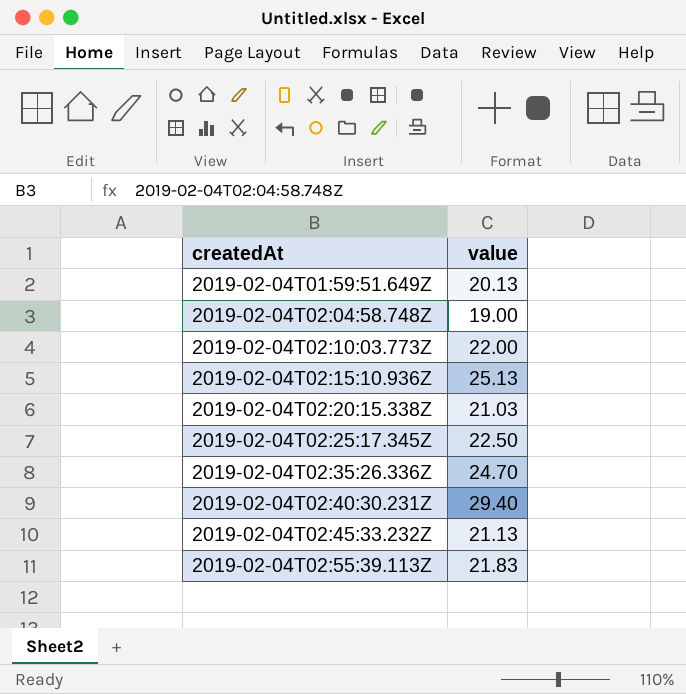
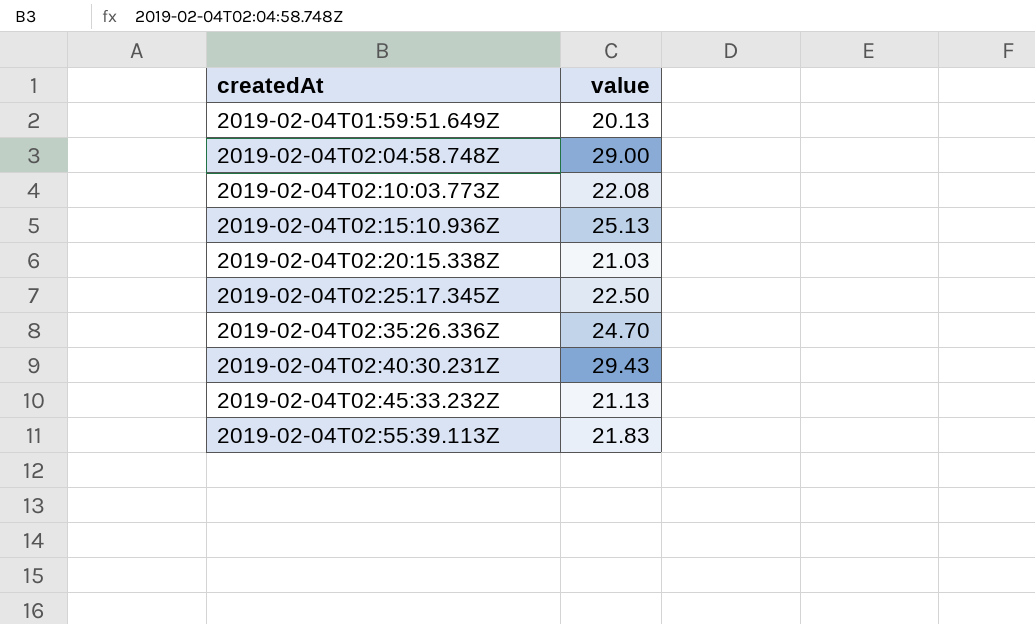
2019-02-04T02:04:58.748Z | value: 19.00 -> 29.00
2019-02-04T02:10:03.773Z | value: 22.00 -> 22.08
2019-02-04T02:40:30.231Z | value: 29.40 -> 29.43

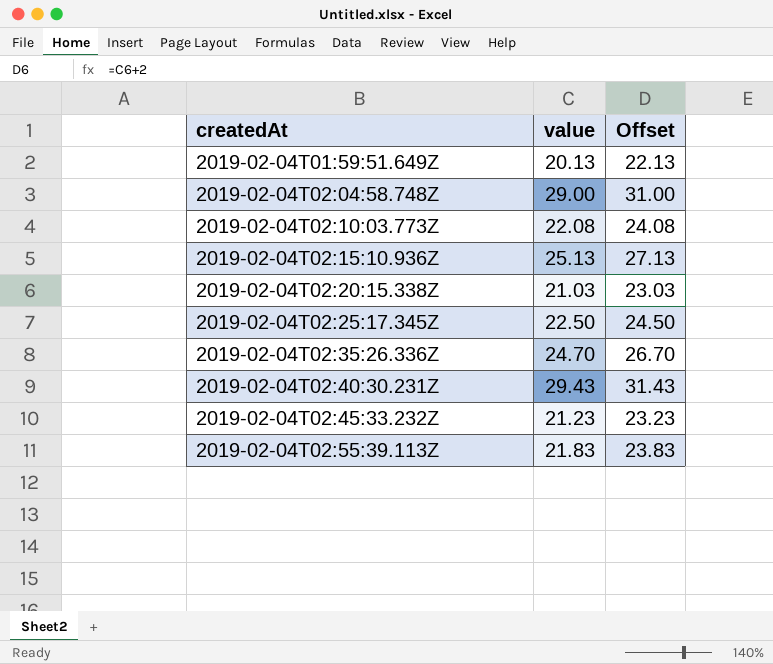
column Offset | formula: none -> [value] + 2
2019-02-04T02:45:33.232Z | value: 21.13 -> 21.23

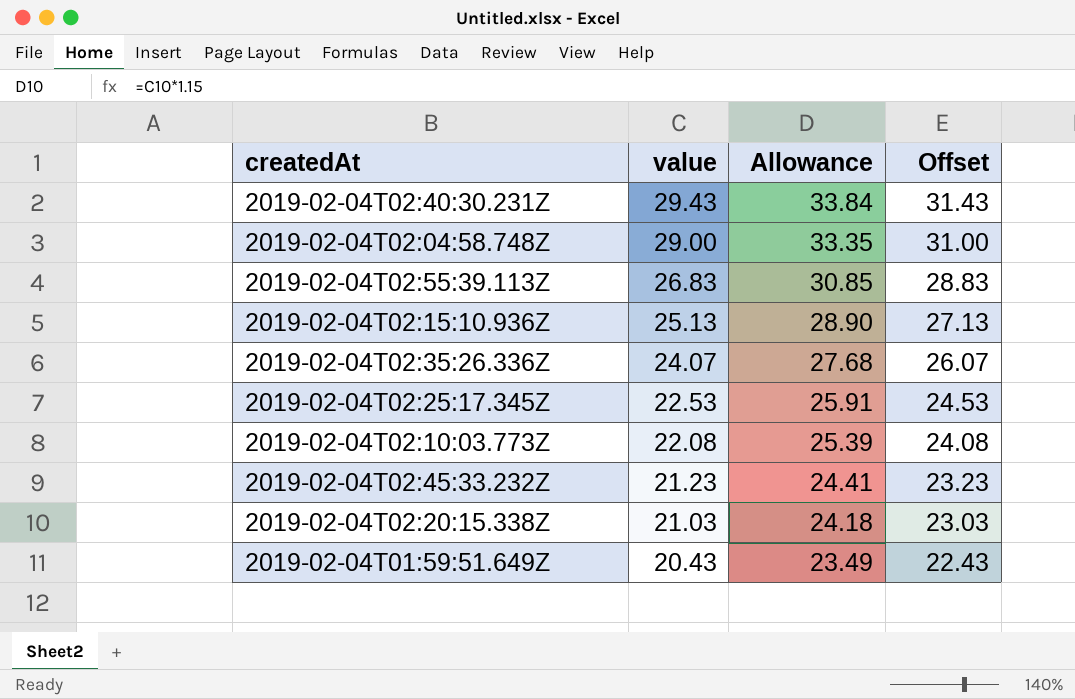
row order: createdAt ascending -> value descending
column Allowance | formula: none -> [value] * 1.15
2019-02-04T02:55:39.113Z | value: 21.83 -> 26.83
2019-02-04T02:55:39.113Z | Offset: 23.83 -> 28.83
2019-02-04T02:35:26.336Z | value: 24.70 -> 24.07
2019-02-04T02:35:26.336Z | Offset: 26.70 -> 26.07
2019-02-04T02:25:17.345Z | value: 22.50 -> 22.53
2019-02-04T02:25:17.345Z | Offset: 24.50 -> 24.53
2019-02-04T01:59:51.649Z | value: 20.13 -> 20.43
2019-02-04T01:59:51.649Z | Offset: 22.13 -> 22.43

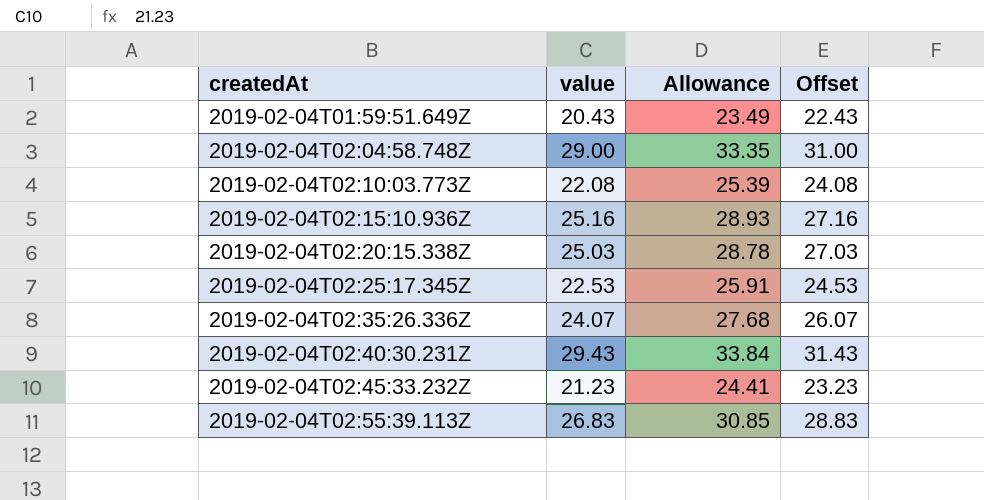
row order: value descending -> createdAt ascending
2019-02-04T02:15:10.936Z | value: 25.13 -> 25.16
2019-02-04T02:15:10.936Z | Allowance: 28.90 -> 28.93
2019-02-04T02:15:10.936Z | Offset: 27.13 -> 27.16
2019-02-04T02:20:15.338Z | value: 21.03 -> 25.03
2019-02-04T02:20:15.338Z | Allowance: 24.18 -> 28.78
2019-02-04T02:20:15.338Z | Offset: 23.03 -> 27.03

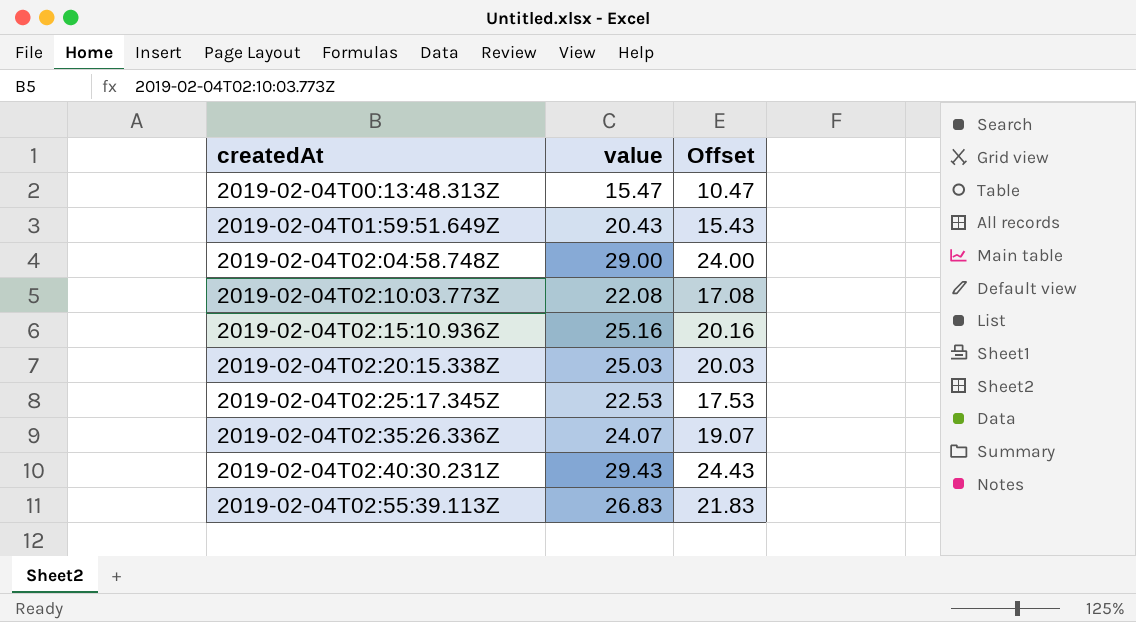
column Allowance | formula: [value] * 1.15 -> none
column Offset | formula: [value] + 2 -> [value] - 5
row 2019-02-04T02:45:33.232Z: 21.23 | 24.41 | 23.23 -> none
row 2019-02-04T00:13:48.313Z: none -> 15.47 | 10.47

